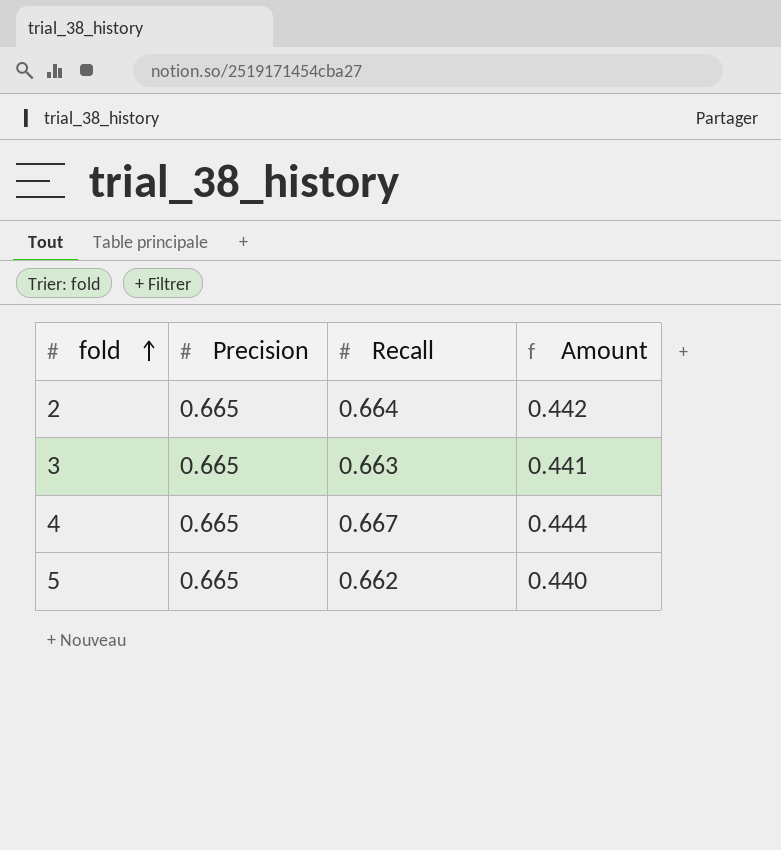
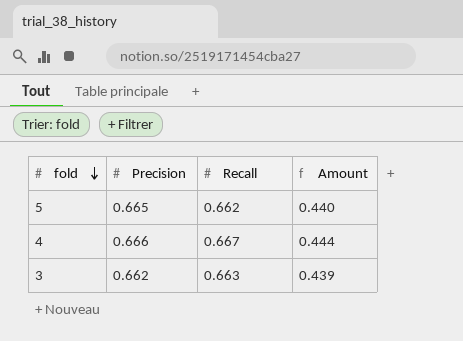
row order: fold ascending -> fold descending
row 2: 0.665 | 0.664 | 0.442 -> none
4 | Precision: 0.665 -> 0.666
3 | Precision: 0.665 -> 0.662
3 | Amount: 0.441 -> 0.439

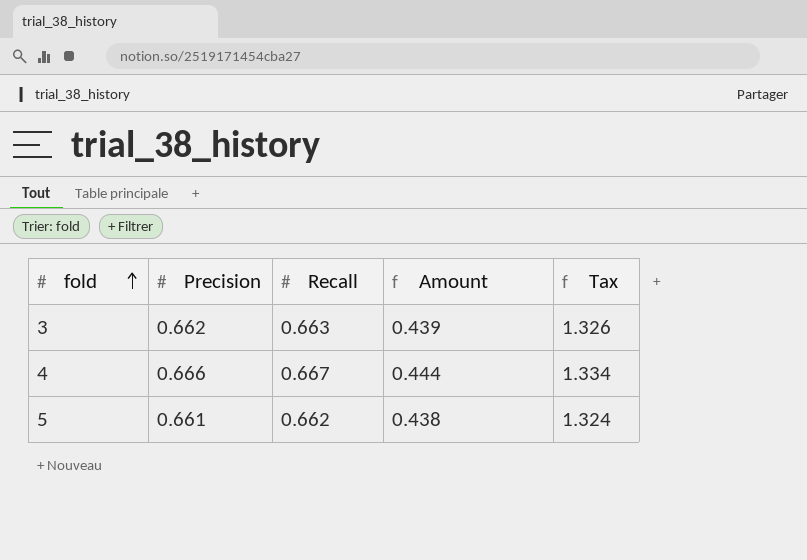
row order: fold descending -> fold ascending
column Tax | formula: none -> [Recall] * 2
5 | Precision: 0.665 -> 0.661
5 | Amount: 0.440 -> 0.438

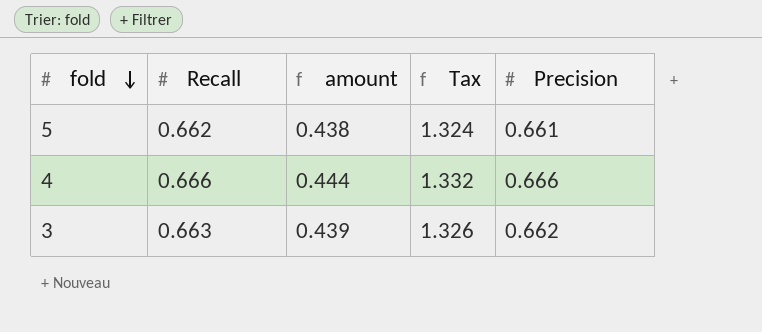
row order: fold ascending -> fold descending
column name: Amount -> amount
column Precision | position: 2 -> 5
4 | Recall: 0.667 -> 0.666
4 | Tax: 1.334 -> 1.332

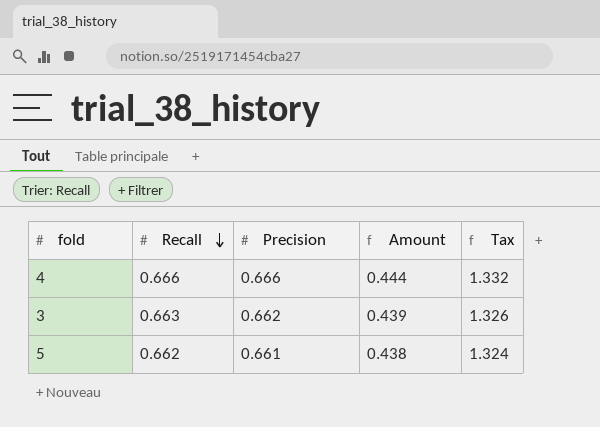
row order: fold descending -> Recall descending
column Precision | position: 5 -> 3
column name: amount -> Amount

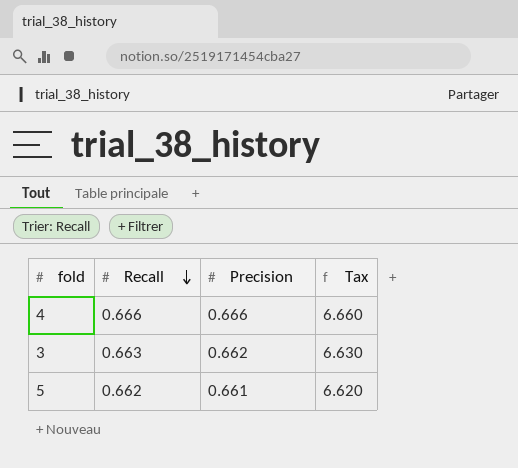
column Amount | formula: [Recall] * [Precision] -> none
column Tax | formula: [Recall] * 2 -> [Recall] * 10

